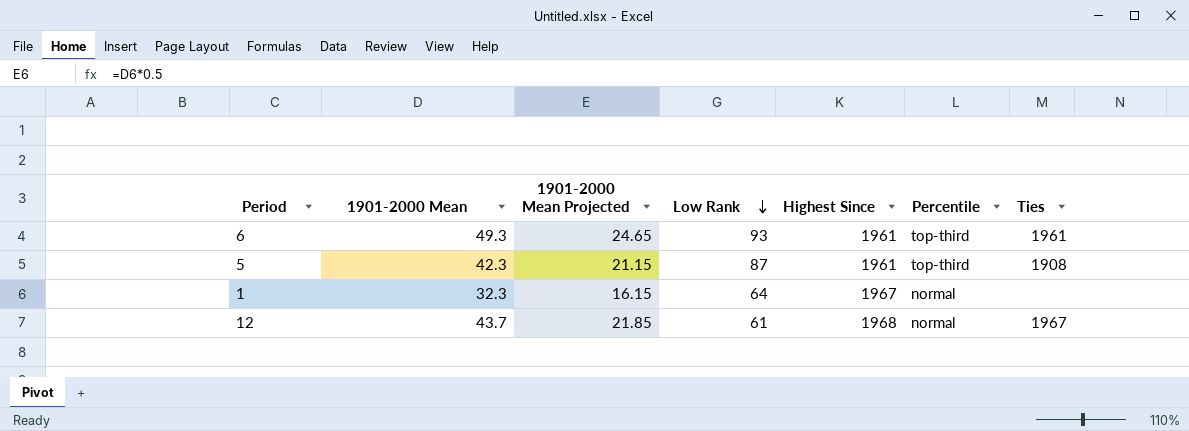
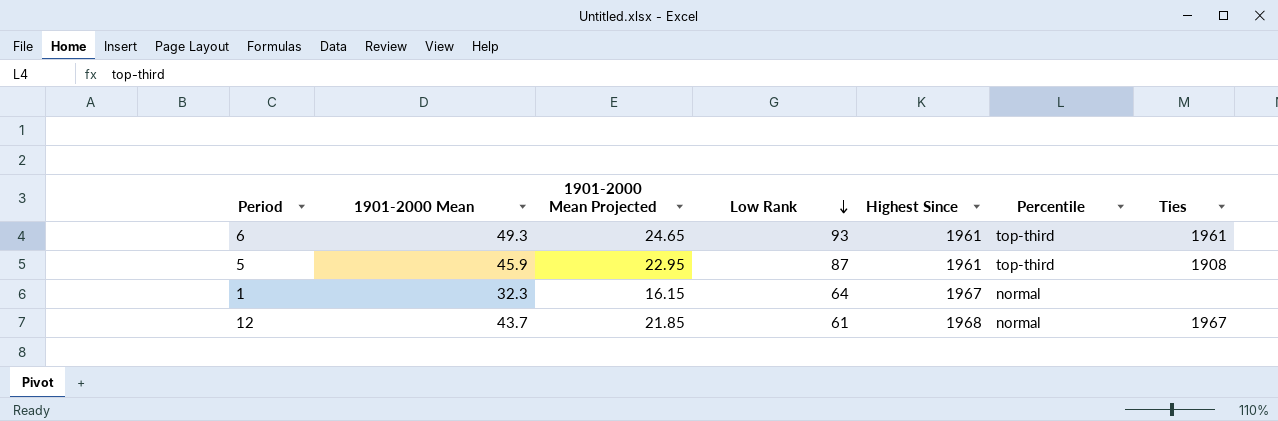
5 | 1901-2000 Mean: 42.3 -> 45.9
5 | 1901-2000 Mean Projected: 21.15 -> 22.95

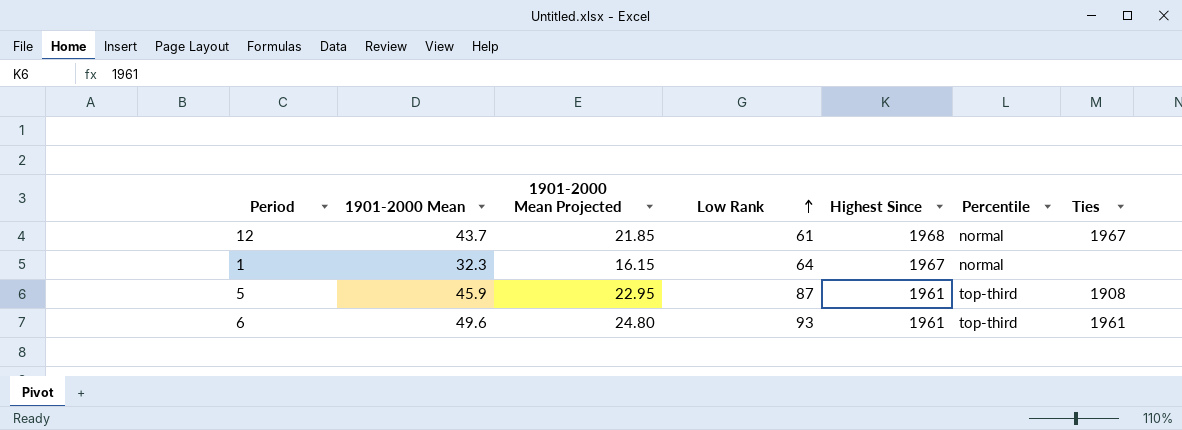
row order: Low Rank descending -> Low Rank ascending
6 | 1901-2000 Mean: 49.3 -> 49.6
6 | 1901-2000 Mean Projected: 24.65 -> 24.80

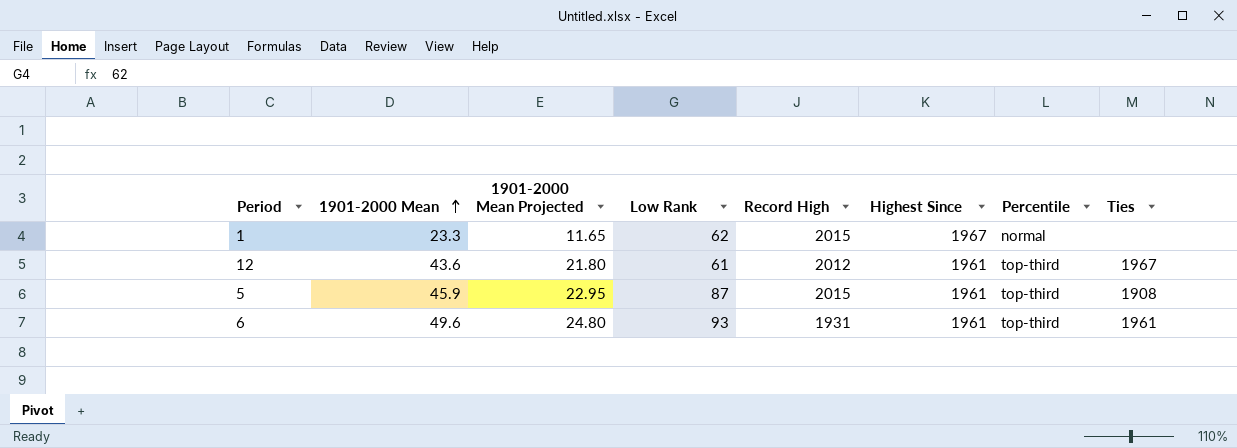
row order: Low Rank ascending -> 1901-2000 Mean ascending
column Record High | position: none -> 5
1 | 1901-2000 Mean: 32.3 -> 23.3
1 | 1901-2000 Mean Projected: 16.15 -> 11.65
1 | Low Rank: 64 -> 62
12 | 1901-2000 Mean: 43.7 -> 43.6
12 | 1901-2000 Mean Projected: 21.85 -> 21.80
12 | Highest Since: 1968 -> 1961
12 | Percentile: normal -> top-third

